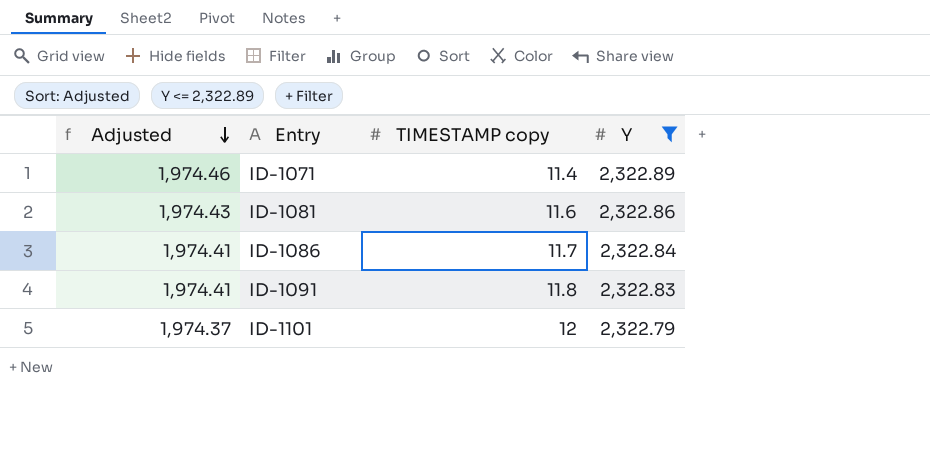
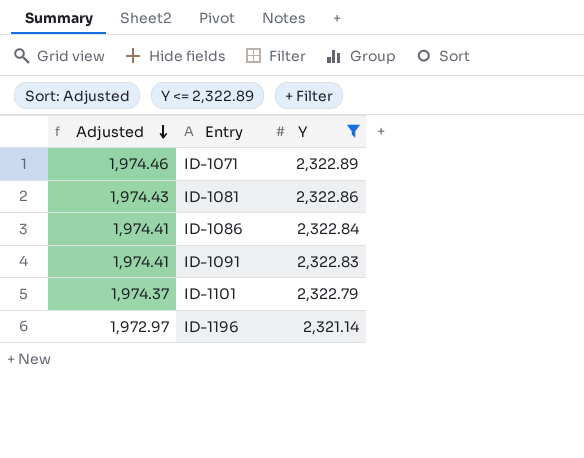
column TIMESTAMP copy | position: 3 -> none
row ID-1196: none -> 1,972.97 | 2,321.14

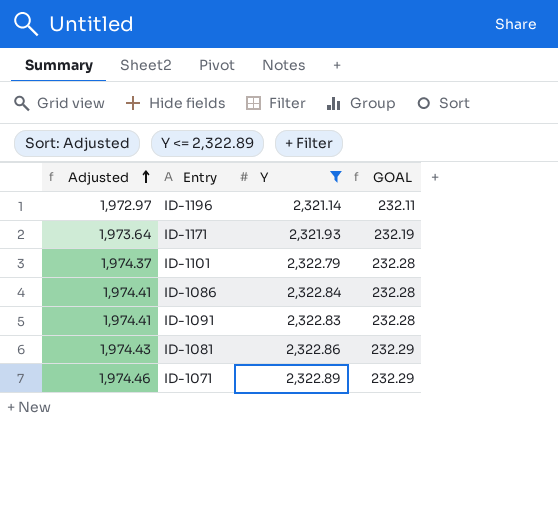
row order: Adjusted descending -> Adjusted ascending
column GOAL | formula: none -> [Y] * 0.1
row ID-1171: none -> 1,973.64 | 2,321.93 | 232.19

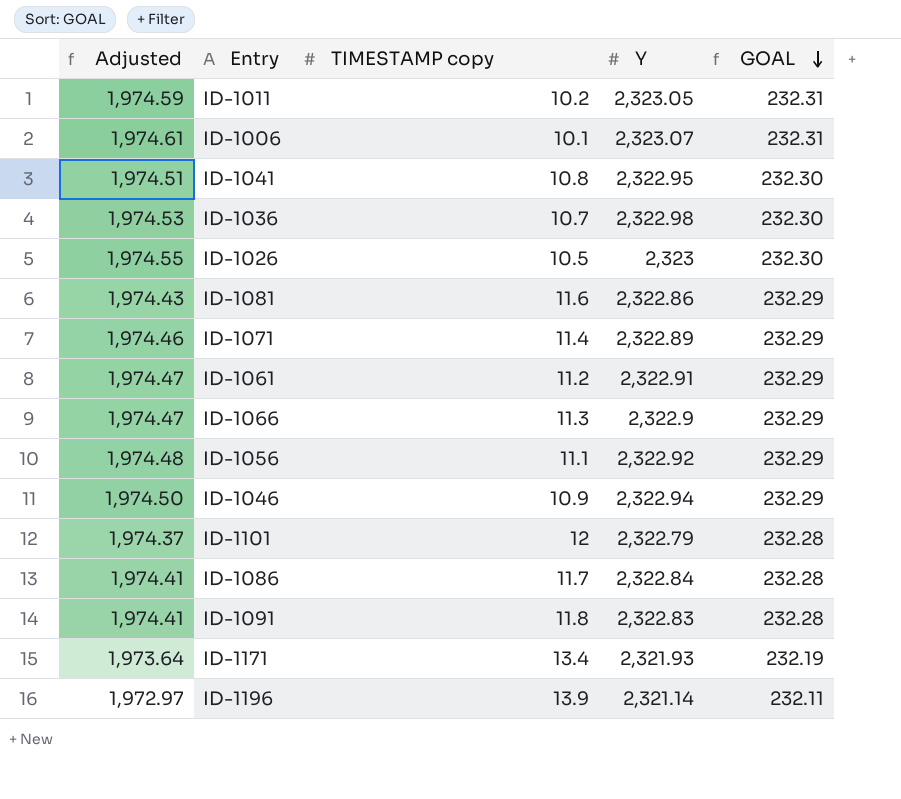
filter: Y <= 2,322.89 -> none
row order: Adjusted ascending -> GOAL descending
column TIMESTAMP copy | position: none -> 3

